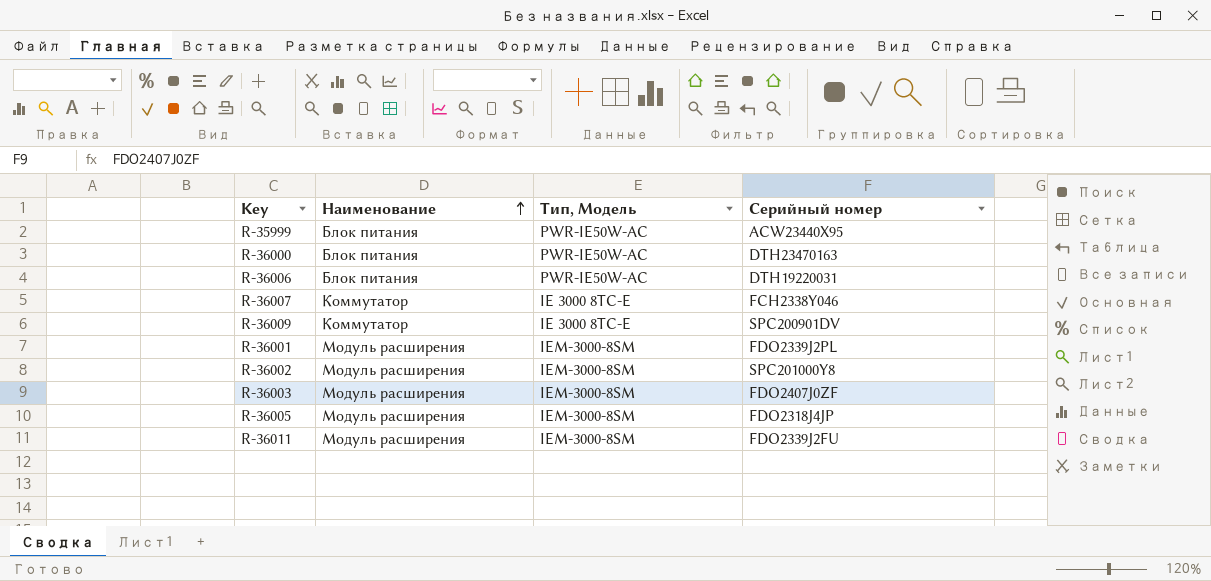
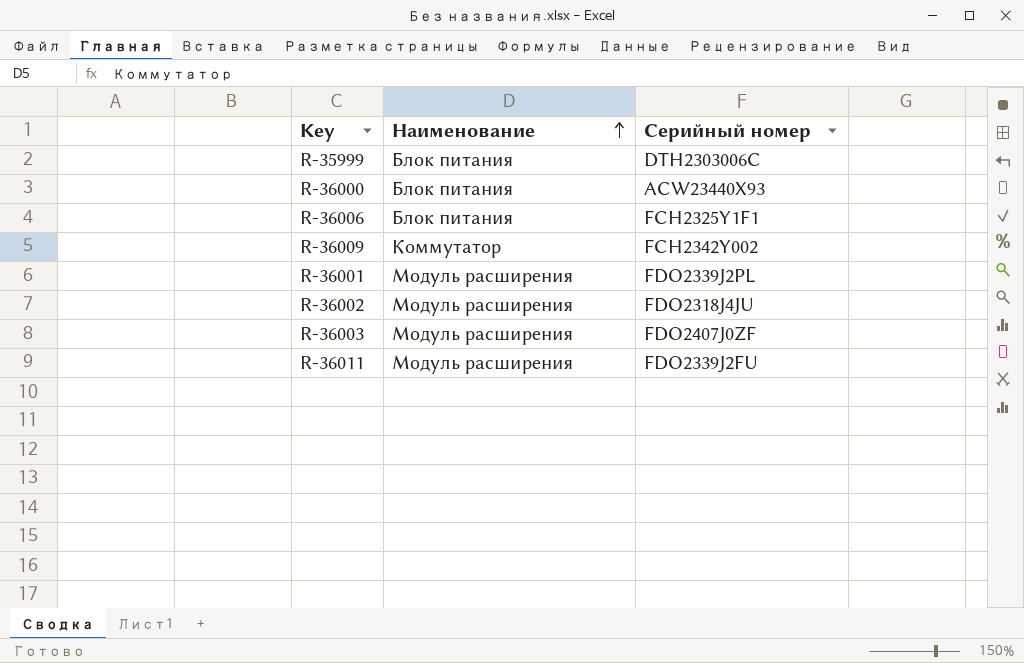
column Тип, Модель | position: 3 -> none
row R-36007: Коммутатор | IE 3000 8TC-E | FCH2338Y046 -> none
row R-36005: Модуль расширения | IEМ-3000-8SM | FDO2318J4JP -> none
R-35999 | Серийный номер: ACW23440X95 -> DTH2303006C
R-36000 | Серийный номер: DTH23470163 -> ACW23440X93
R-36006 | Серийный номер: DTH19220031 -> FCH2325Y1F1
R-36009 | Серийный номер: SPC200901DV -> FCH2342Y002
R-36002 | Серийный номер: SPC201000Y8 -> FDO2318J4JU

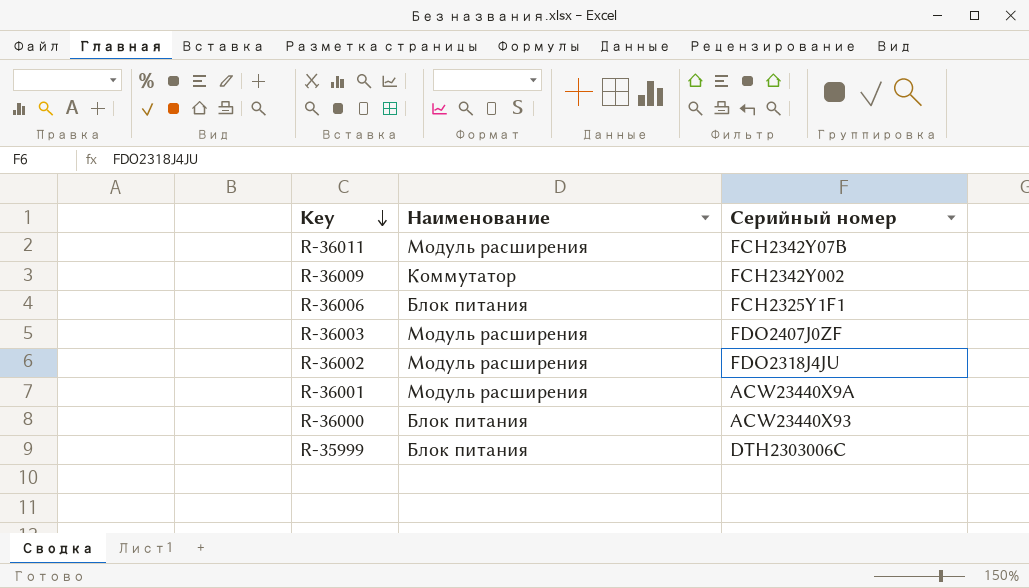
row order: Наименование ascending -> Key descending
R-36011 | Серийный номер: FDO2339J2FU -> FCH2342Y07B
R-36001 | Серийный номер: FDO2339J2PL -> ACW23440X9A

